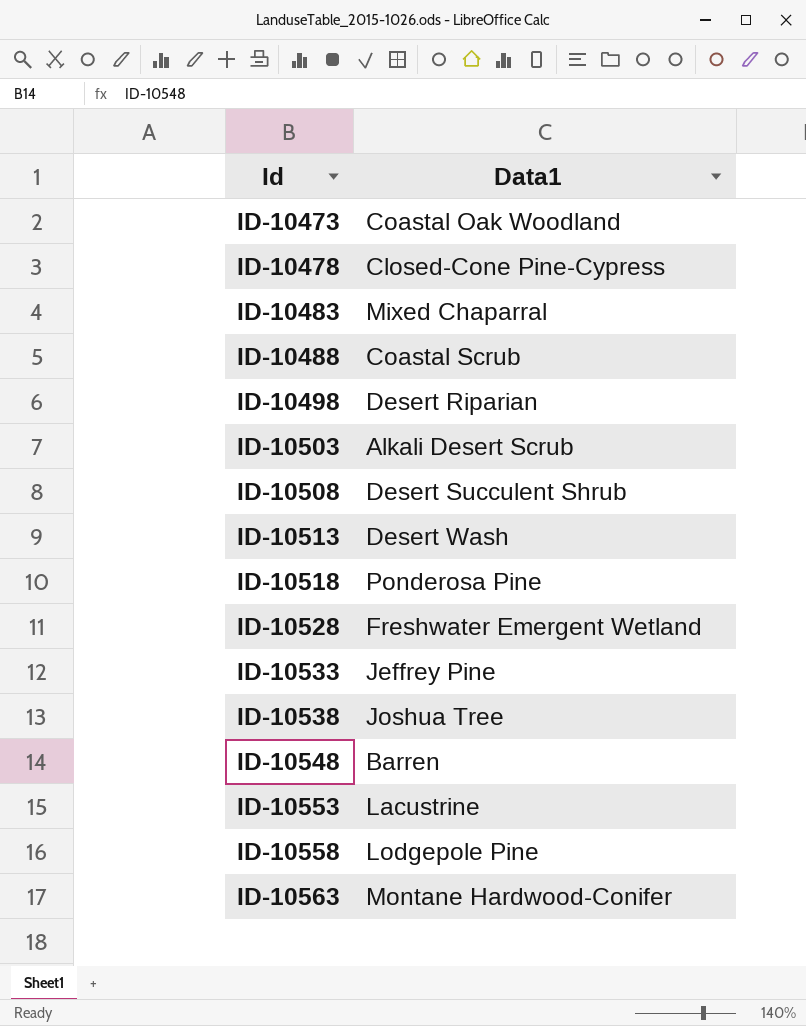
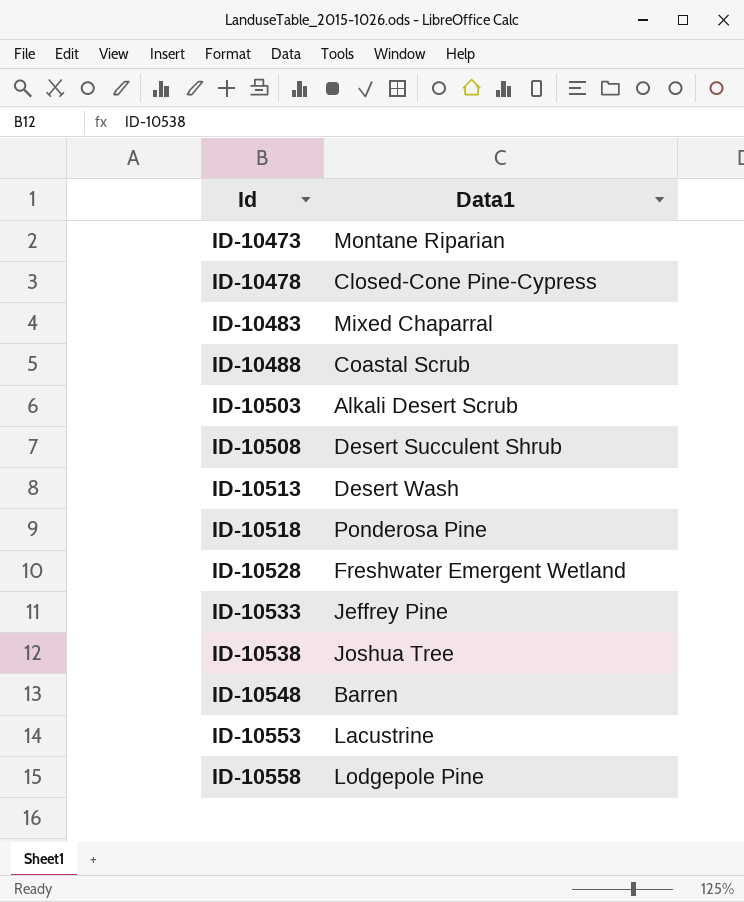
row ID-10498: Desert Riparian -> none
row ID-10563: Montane Hardwood-Conifer -> none
ID-10473 | Data1: Coastal Oak Woodland -> Montane Riparian

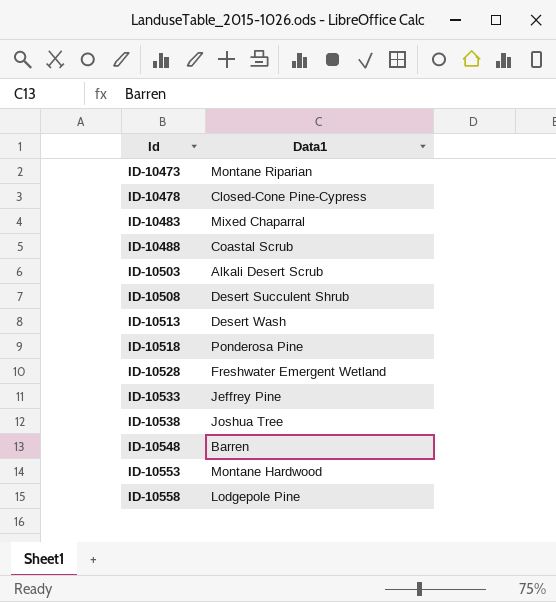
ID-10553 | Data1: Lacustrine -> Montane Hardwood

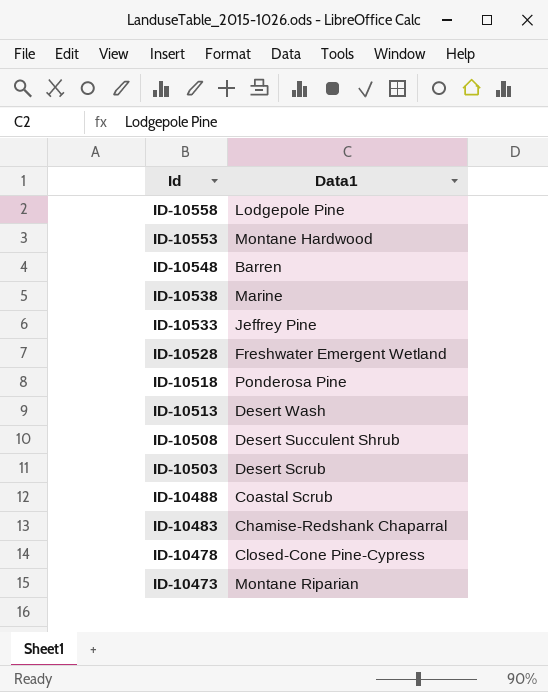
row order: Id ascending -> Id descending
ID-10538 | Data1: Joshua Tree -> Marine
ID-10503 | Data1: Alkali Desert Scrub -> Desert Scrub
ID-10483 | Data1: Mixed Chaparral -> Chamise-Redshank Chaparral

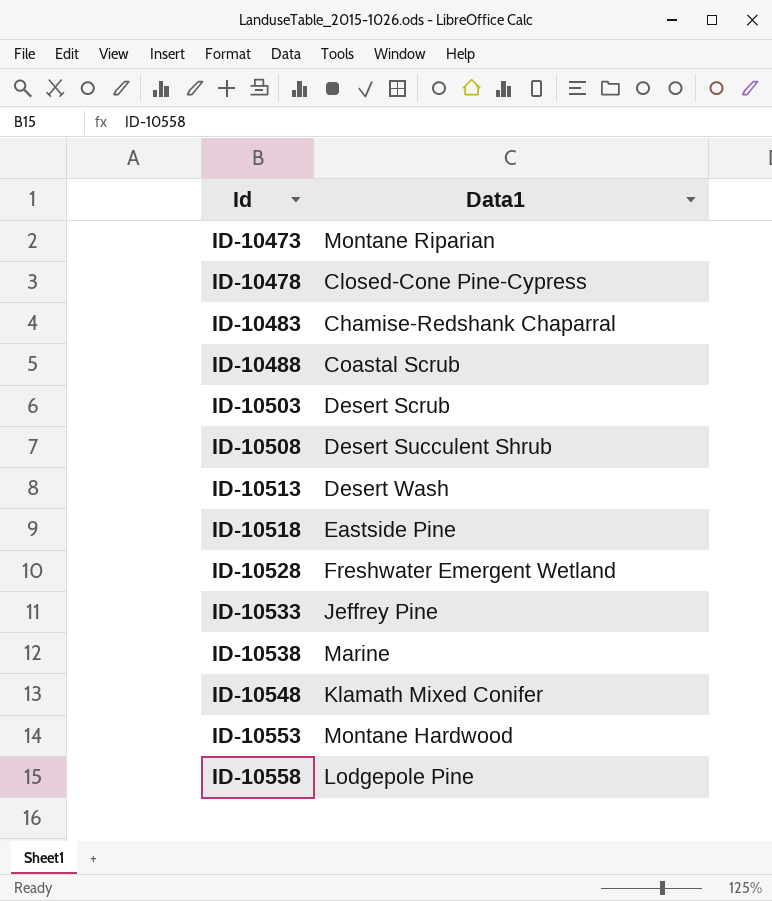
row order: Id descending -> Id ascending
ID-10518 | Data1: Ponderosa Pine -> Eastside Pine
ID-10548 | Data1: Barren -> Klamath Mixed Conifer

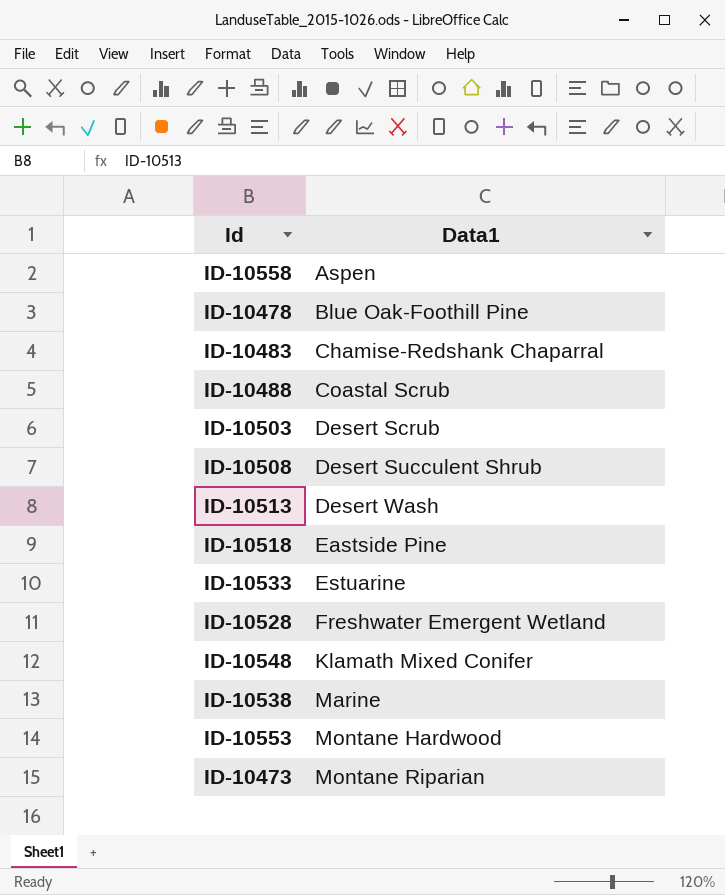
row order: Id ascending -> Data1 ascending
ID-10558 | Data1: Lodgepole Pine -> Aspen
ID-10478 | Data1: Closed-Cone Pine-Cypress -> Blue Oak-Foothill Pine
ID-10533 | Data1: Jeffrey Pine -> Estuarine

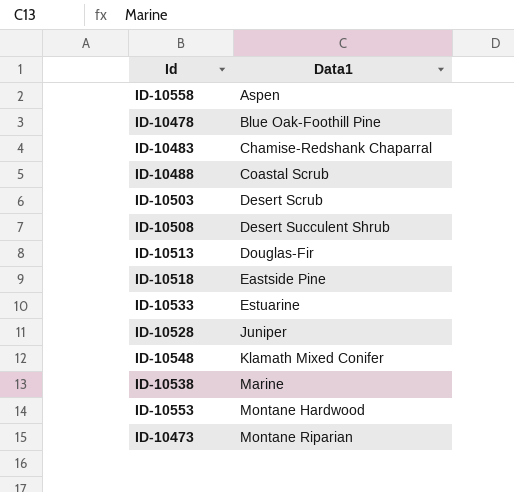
ID-10513 | Data1: Desert Wash -> Douglas-Fir
ID-10528 | Data1: Freshwater Emergent Wetland -> Juniper

